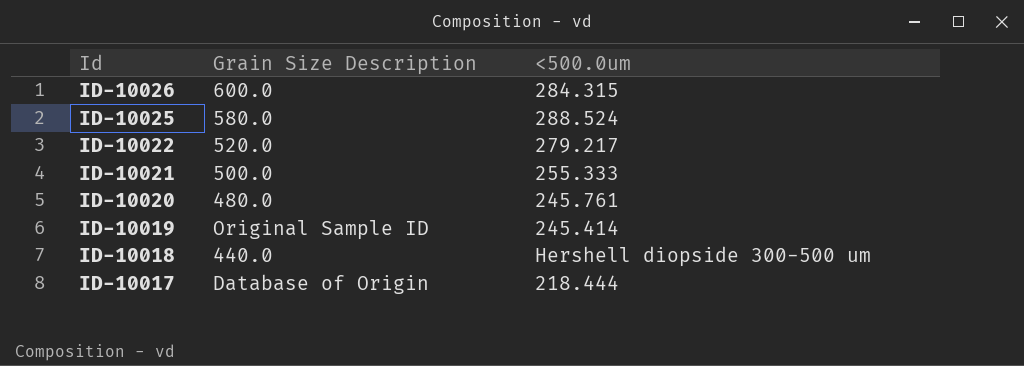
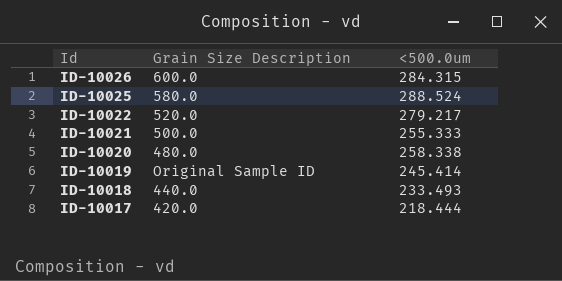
ID-10020 | <500.0um: 245.761 -> 258.338
ID-10018 | <500.0um: Hershell diopside 300-500 um -> 233.493
ID-10017 | Grain Size Description: Database of Origin -> 420.0

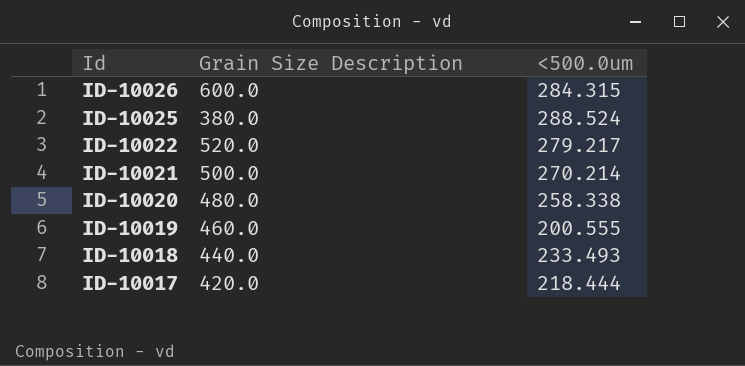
ID-10025 | Grain Size Description: 580.0 -> 380.0
ID-10021 | <500.0um: 255.333 -> 270.214
ID-10019 | Grain Size Description: Original Sample ID -> 460.0
ID-10019 | <500.0um: 245.414 -> 200.555

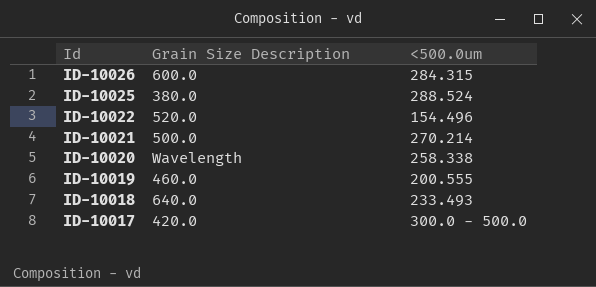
ID-10022 | <500.0um: 279.217 -> 154.496
ID-10020 | Grain Size Description: 480.0 -> Wavelength
ID-10018 | Grain Size Description: 440.0 -> 640.0
ID-10017 | <500.0um: 218.444 -> 300.0 - 500.0

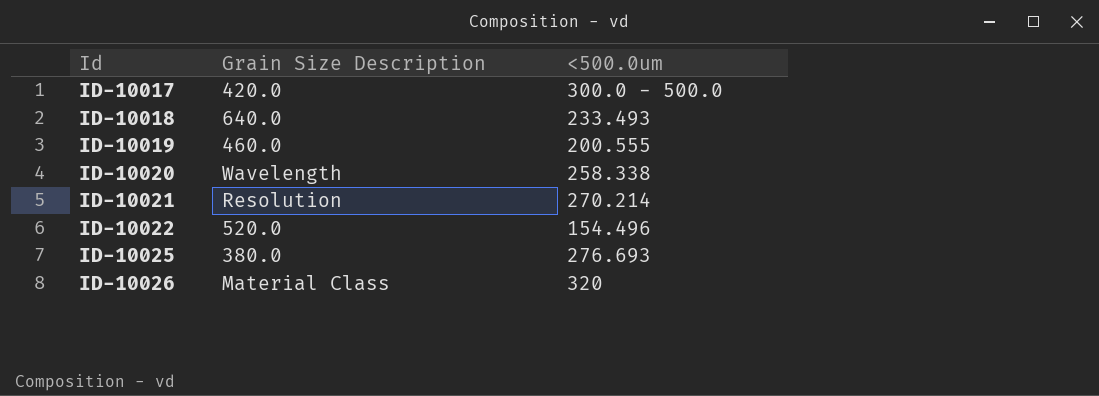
row order: Id descending -> Id ascending
ID-10021 | Grain Size Description: 500.0 -> Resolution
ID-10025 | <500.0um: 288.524 -> 276.693
ID-10026 | Grain Size Description: 600.0 -> Material Class
ID-10026 | <500.0um: 284.315 -> 320

